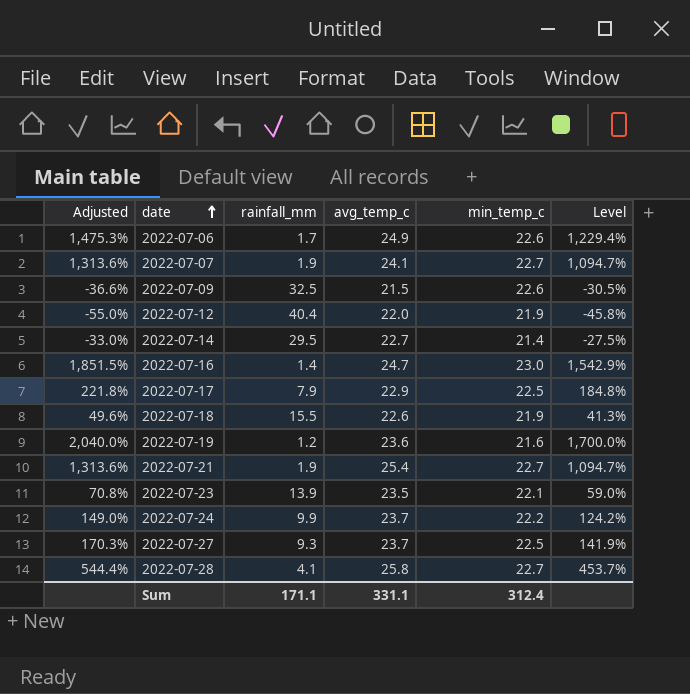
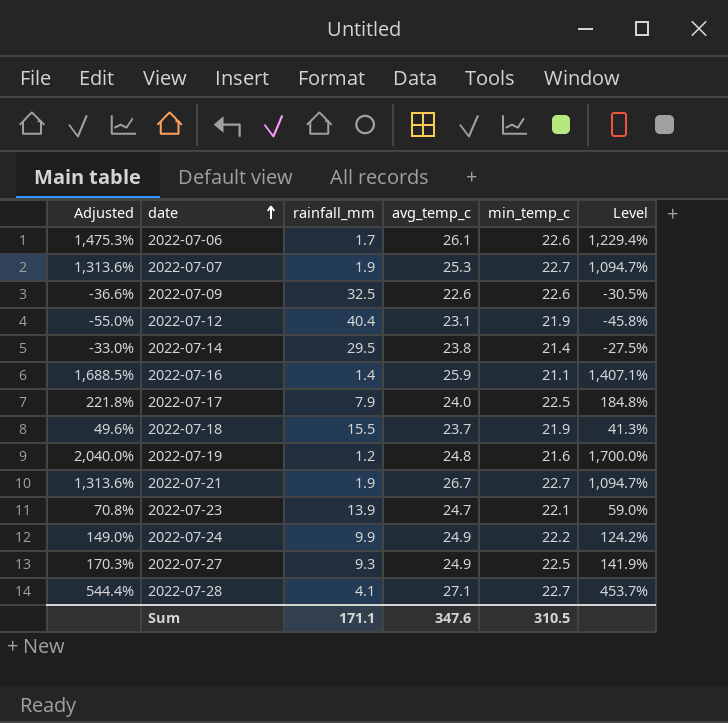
2022-07-06 | avg_temp_c: 24.9 -> 26.1
2022-07-07 | avg_temp_c: 24.1 -> 25.3
2022-07-09 | avg_temp_c: 21.5 -> 22.6
2022-07-12 | avg_temp_c: 22.0 -> 23.1
2022-07-14 | avg_temp_c: 22.7 -> 23.8
2022-07-16 | Adjusted: 1,851.5% -> 1,688.5%
2022-07-16 | avg_temp_c: 24.7 -> 25.9
2022-07-16 | min_temp_c: 23.0 -> 21.1
2022-07-16 | Level: 1,542.9% -> 1,407.1%
2022-07-17 | avg_temp_c: 22.9 -> 24.0
2022-07-18 | avg_temp_c: 22.6 -> 23.7
2022-07-19 | avg_temp_c: 23.6 -> 24.8
2022-07-21 | avg_temp_c: 25.4 -> 26.7
2022-07-23 | avg_temp_c: 23.5 -> 24.7
2022-07-24 | avg_temp_c: 23.7 -> 24.9
2022-07-27 | avg_temp_c: 23.7 -> 24.9
2022-07-28 | avg_temp_c: 25.8 -> 27.1
Sum | avg_temp_c: 331.1 -> 347.6
Sum | min_temp_c: 312.4 -> 310.5

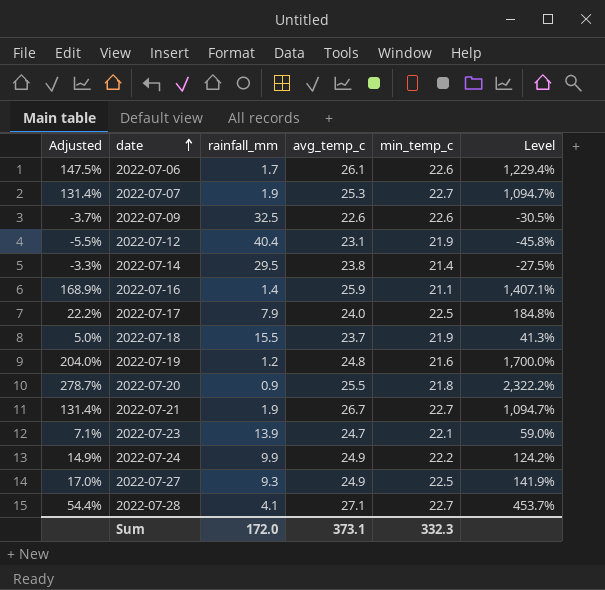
column Adjusted | formula: [Level] * 1.2 -> [Level] * 0.12
row 2022-07-20: none -> 278.7% | 0.9 | 25.5 | 21.8 | 2,322.2%
Sum | rainfall_mm: 171.1 -> 172.0
Sum | avg_temp_c: 347.6 -> 373.1
Sum | min_temp_c: 310.5 -> 332.3

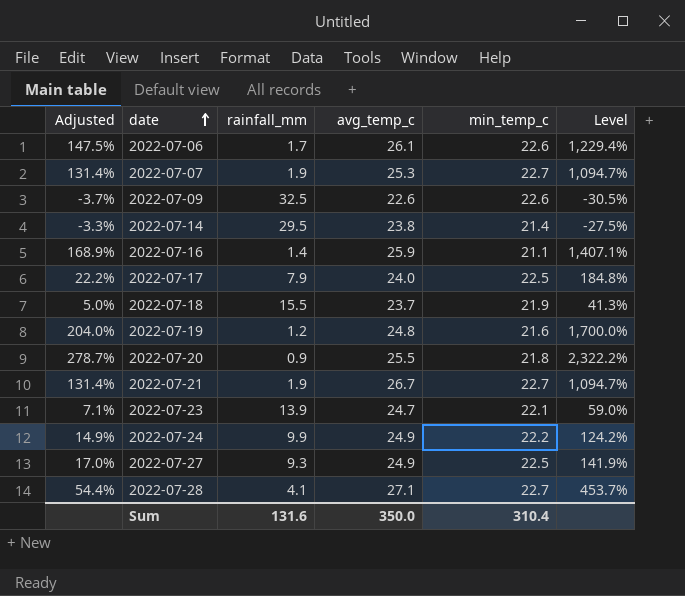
row 2022-07-12: -5.5% | 40.4 | 23.1 | 21.9 | -45.8% -> none
Sum | rainfall_mm: 172.0 -> 131.6
Sum | avg_temp_c: 373.1 -> 350.0
Sum | min_temp_c: 332.3 -> 310.4

